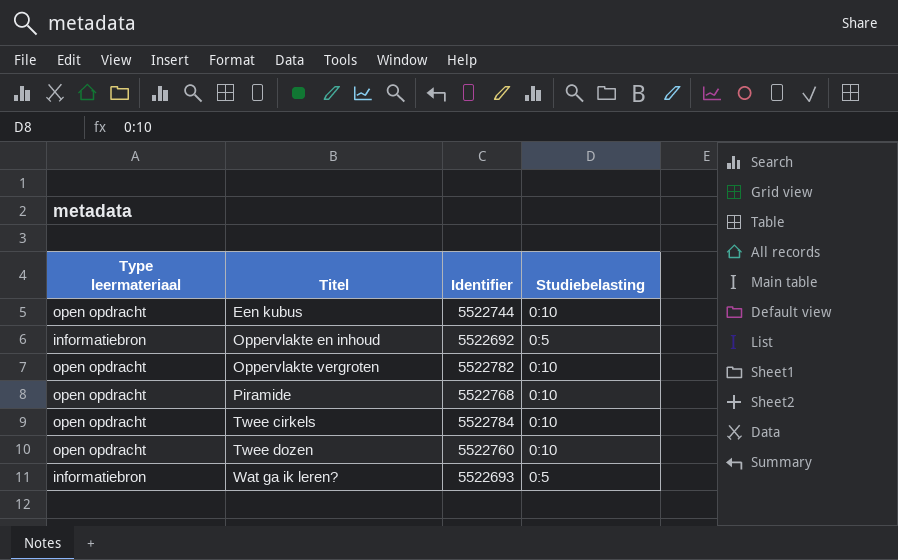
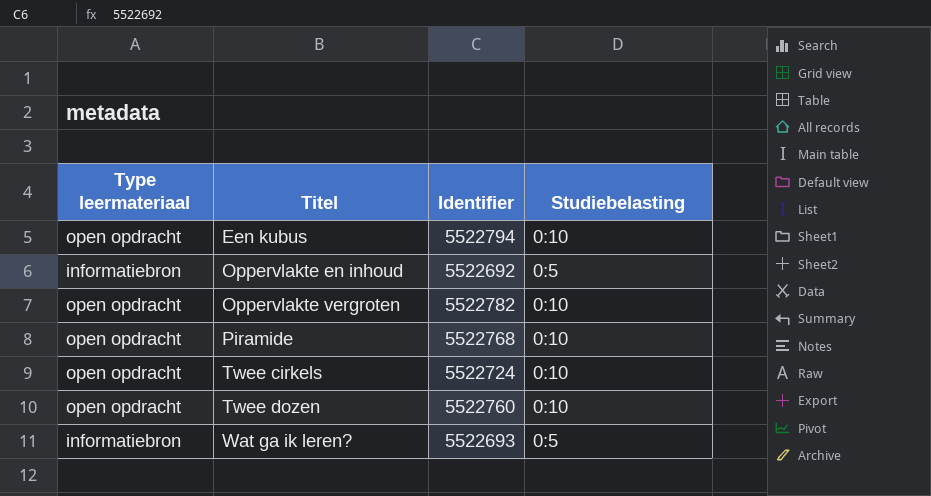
Een kubus | Identifier: 5522744 -> 5522794
Twee cirkels | Identifier: 5522784 -> 5522724

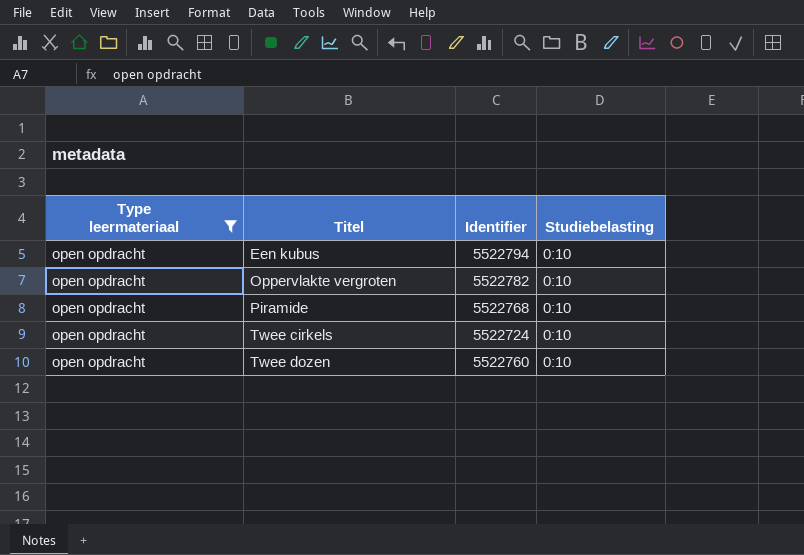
filter: none -> Type leermateriaal = open opdracht

